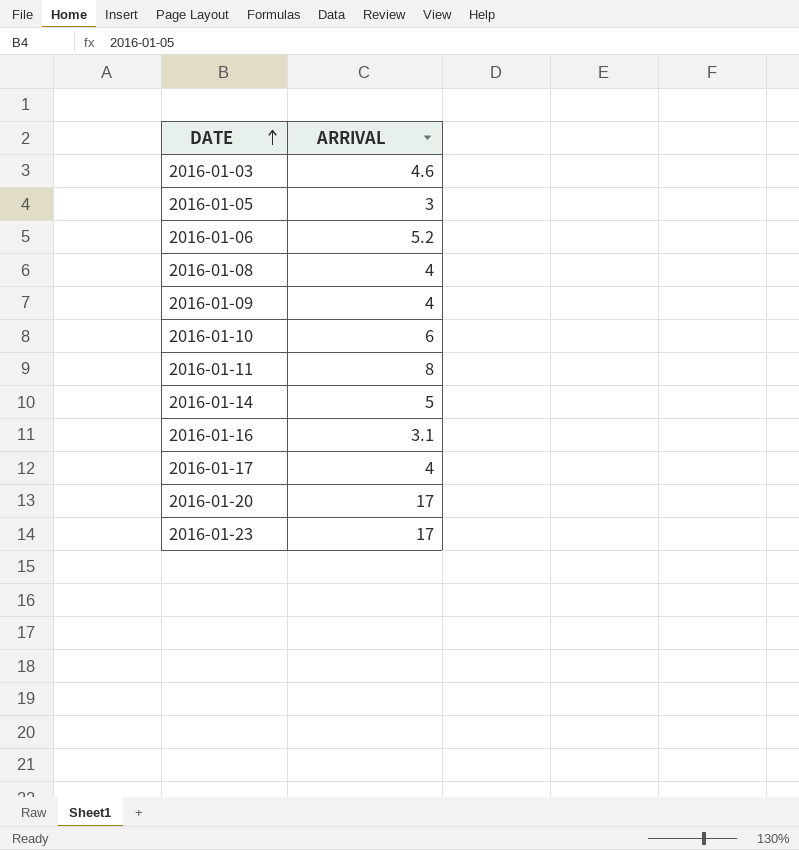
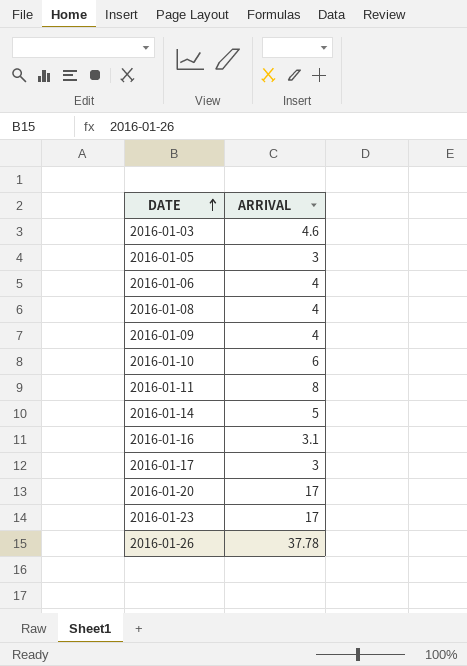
2016-01-06 | ARRIVAL: 5.2 -> 4
2016-01-17 | ARRIVAL: 4 -> 3
row 2016-01-26: none -> 37.78

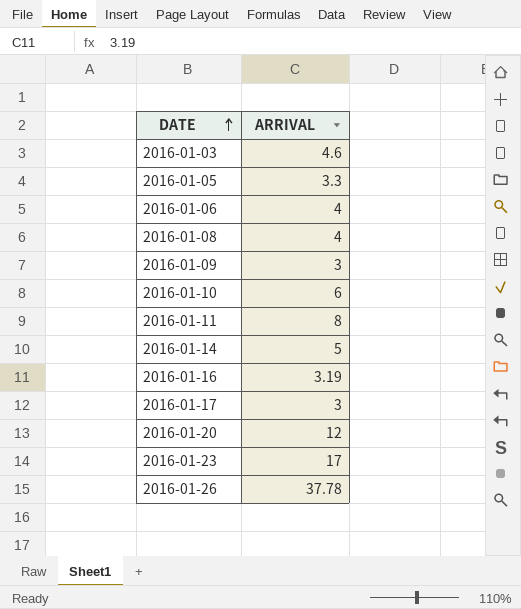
2016-01-05 | ARRIVAL: 3 -> 3.3
2016-01-09 | ARRIVAL: 4 -> 3
2016-01-16 | ARRIVAL: 3.1 -> 3.19
2016-01-20 | ARRIVAL: 17 -> 12

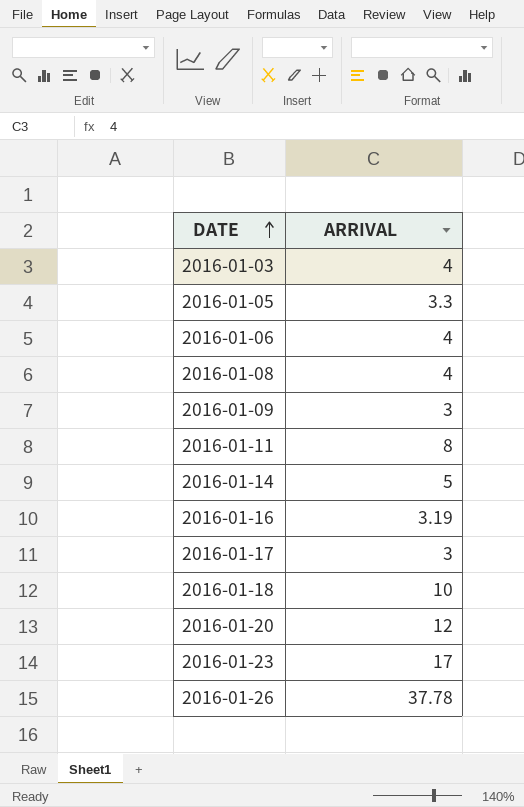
row 2016-01-10: 6 -> none
2016-01-03 | ARRIVAL: 4.6 -> 4
row 2016-01-18: none -> 10

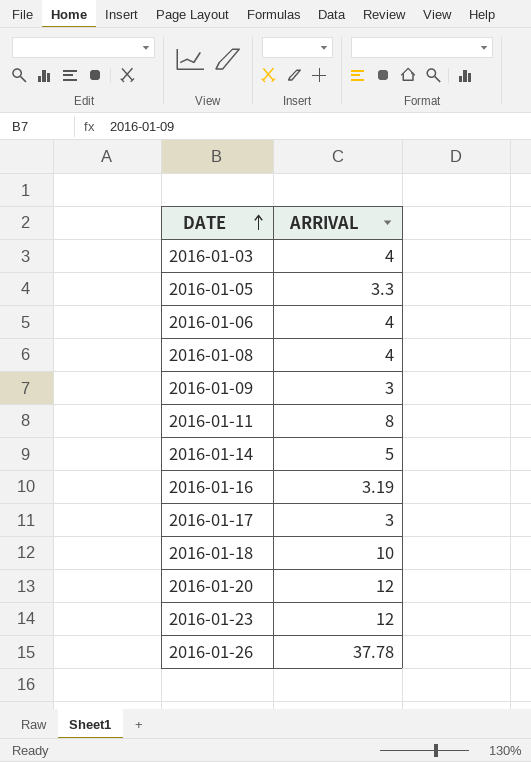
2016-01-23 | ARRIVAL: 17 -> 12

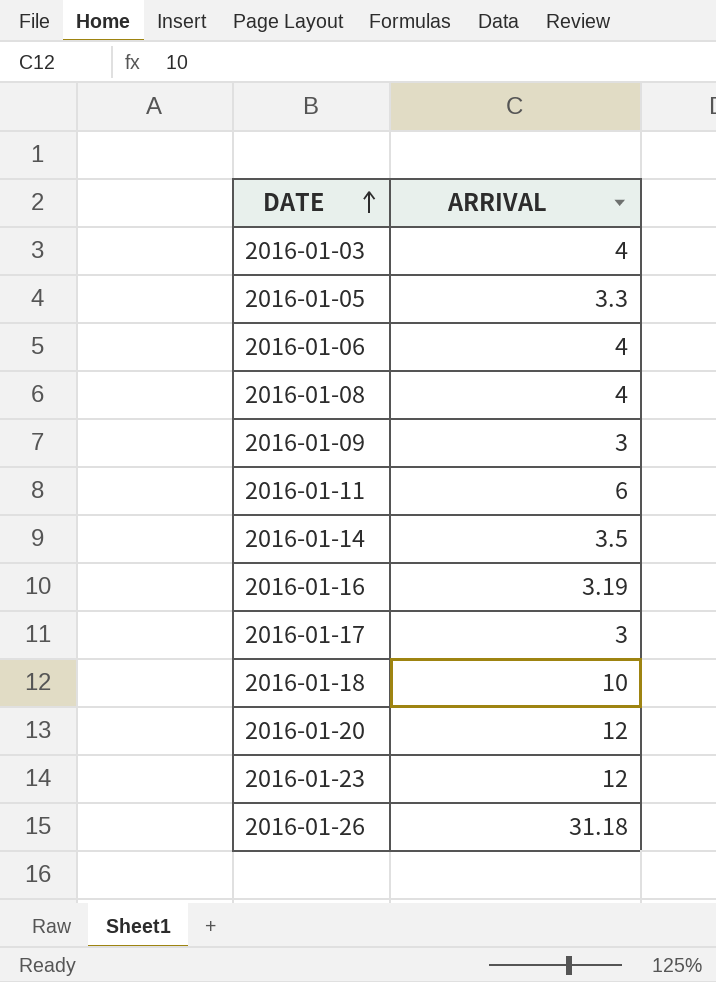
2016-01-11 | ARRIVAL: 8 -> 6
2016-01-14 | ARRIVAL: 5 -> 3.5
2016-01-26 | ARRIVAL: 37.78 -> 31.18

